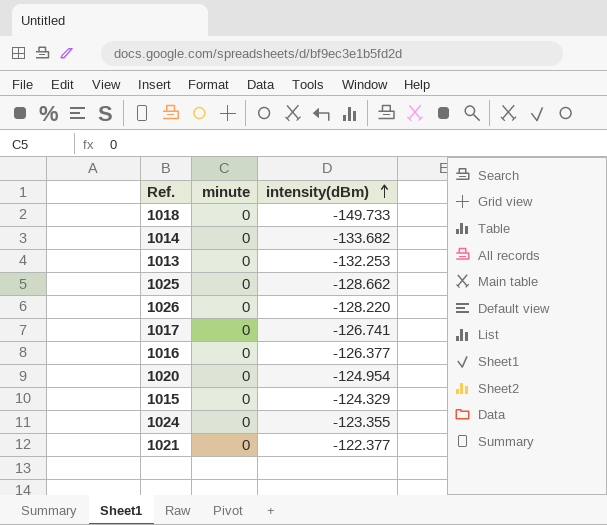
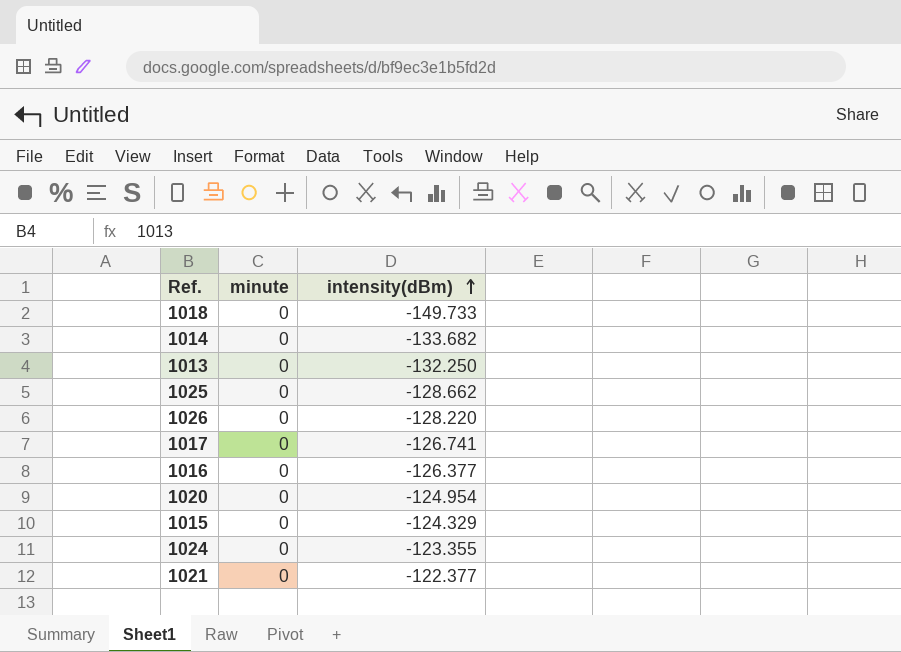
1013 | intensity(dBm): -132.253 -> -132.250

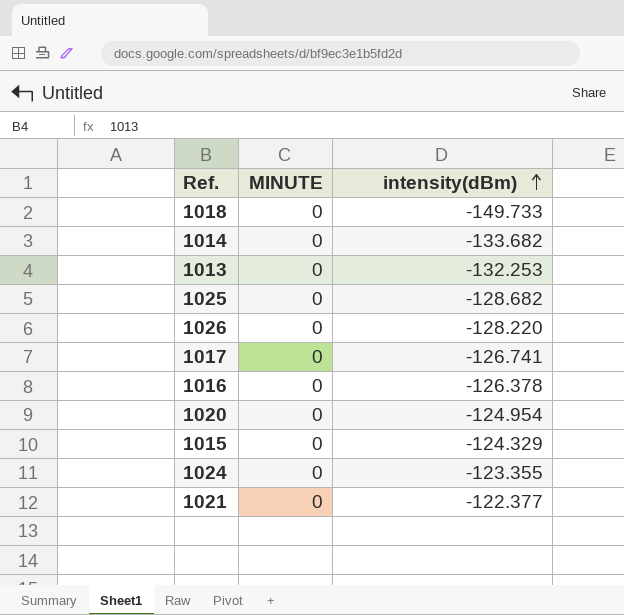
column name: minute -> MINUTE
1013 | intensity(dBm): -132.250 -> -132.253
1025 | intensity(dBm): -128.662 -> -128.682
1016 | intensity(dBm): -126.377 -> -126.378

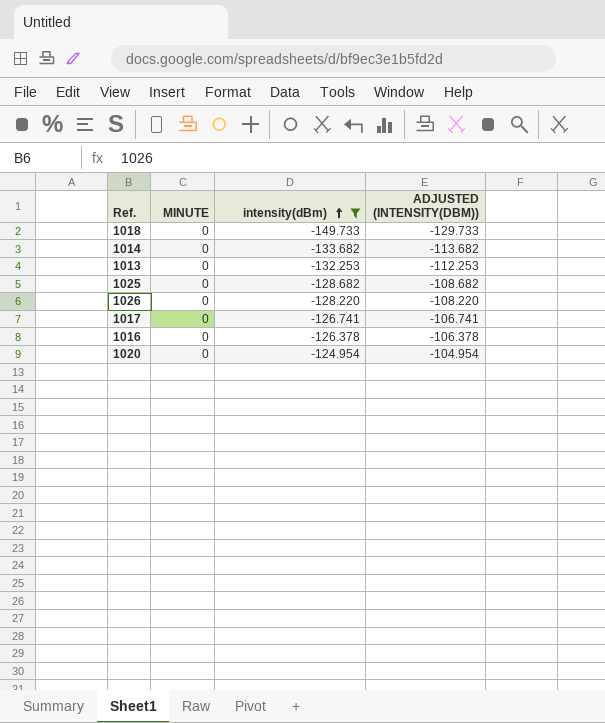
filter: none -> intensity(dBm) <= -124.954
column ADJUSTED (INTENSITY(DBM)) | formula: none -> [intensity(dBm)] + 20

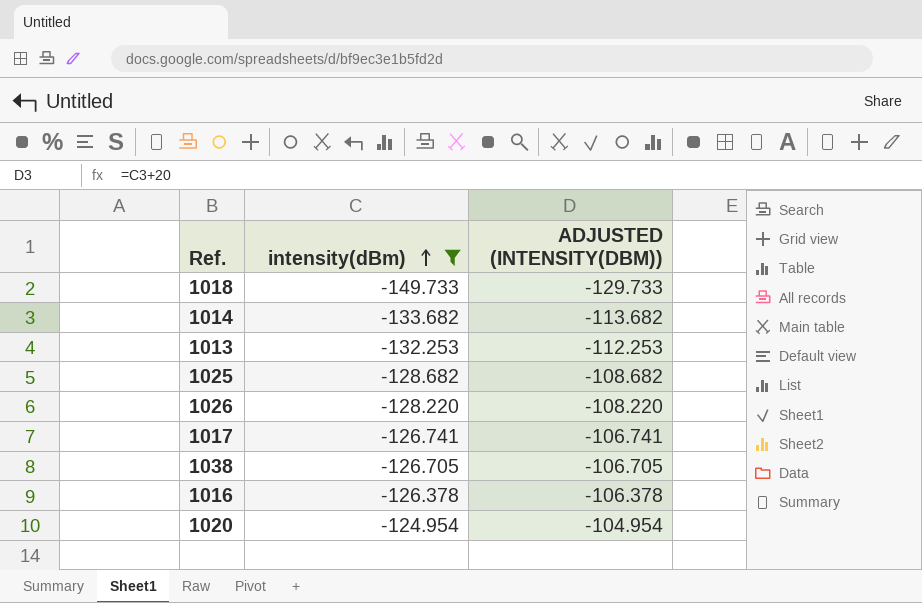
column MINUTE | position: 2 -> none
row 1038: none -> -126.705 | -106.705

